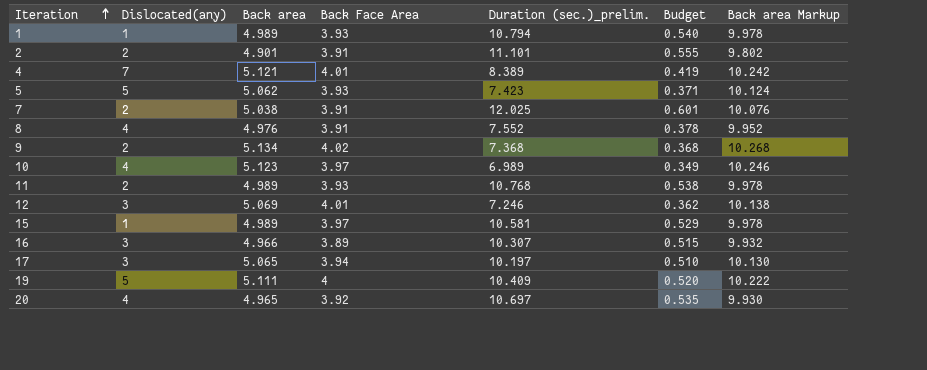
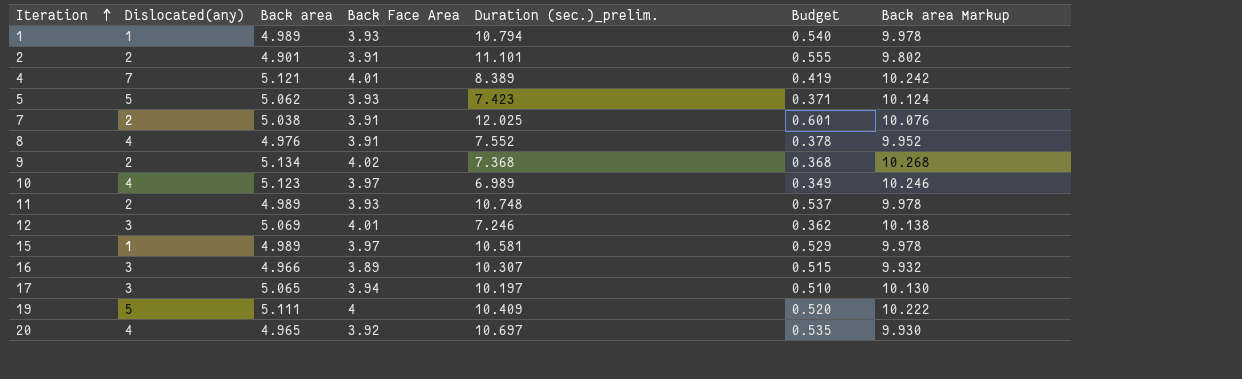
11 | Duration (sec.)_prelim.: 10.768 -> 10.748
11 | Budget: 0.538 -> 0.537

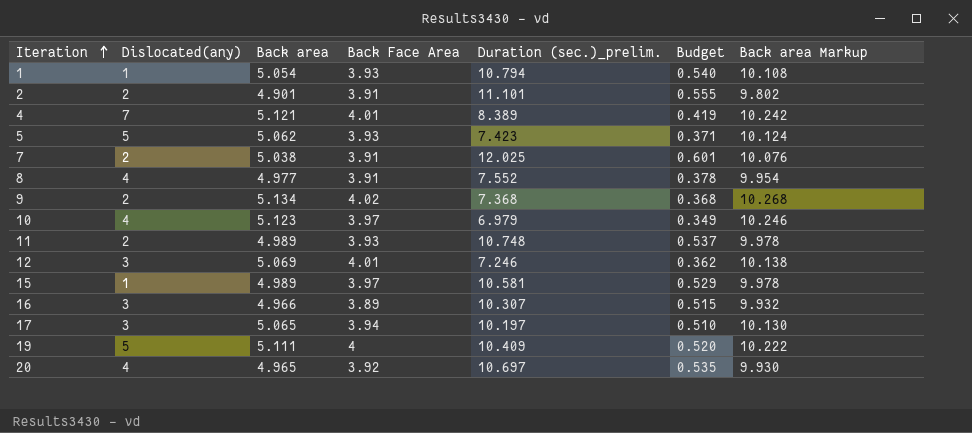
1 | Back area: 4.989 -> 5.054
1 | Back area Markup: 9.978 -> 10.108
8 | Back area: 4.976 -> 4.977
8 | Back area Markup: 9.952 -> 9.954
10 | Duration (sec.)_prelim.: 6.989 -> 6.979

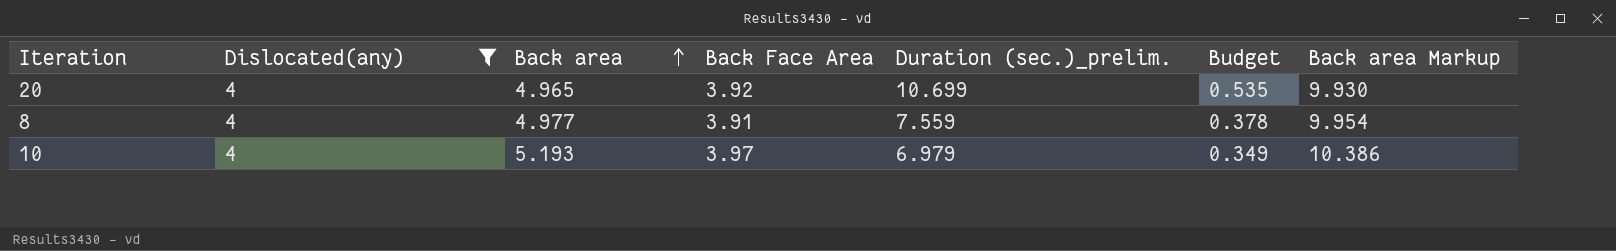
filter: none -> Dislocated(any) = 4
row order: Iteration ascending -> Back area ascending
20 | Duration (sec.)_prelim.: 10.697 -> 10.699
8 | Duration (sec.)_prelim.: 7.552 -> 7.559
10 | Back area: 5.123 -> 5.193
10 | Back area Markup: 10.246 -> 10.386

